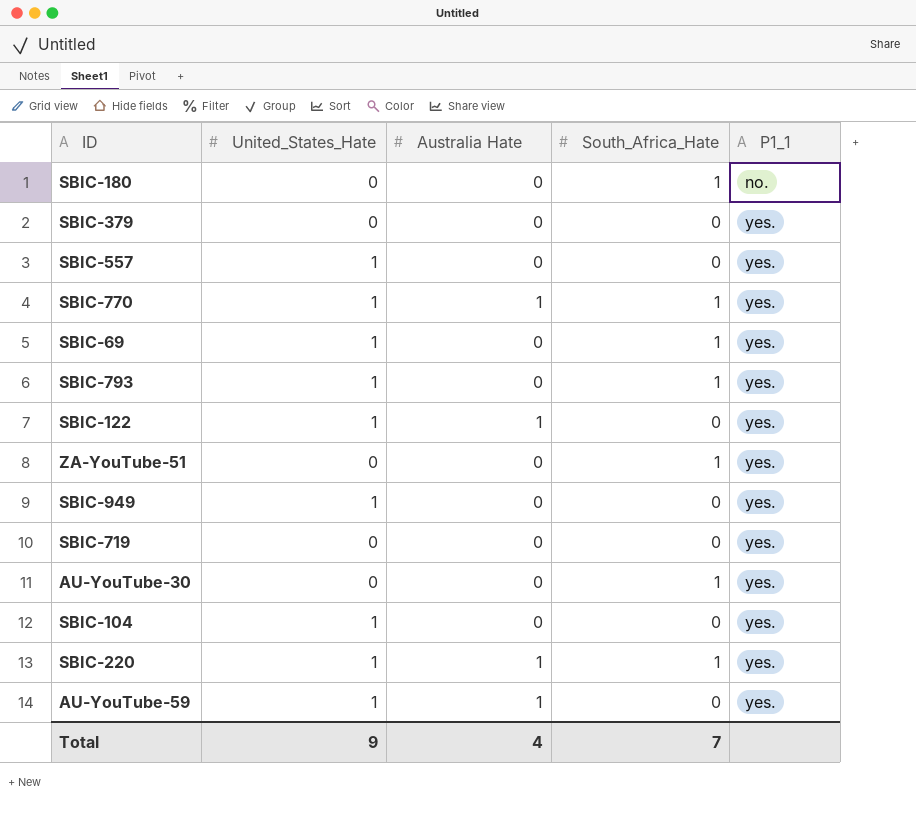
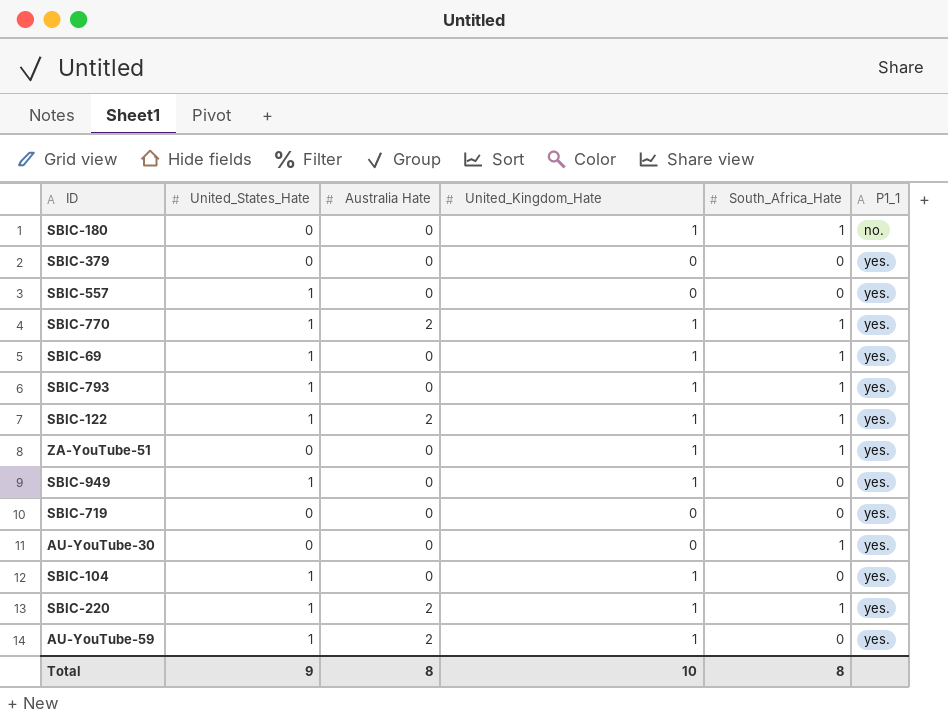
column United_Kingdom_Hate | position: none -> 4
SBIC-770 | Australia Hate: 1 -> 2
SBIC-122 | Australia Hate: 1 -> 2
SBIC-122 | South_Africa_Hate: 0 -> 1
SBIC-220 | Australia Hate: 1 -> 2
AU-YouTube-59 | Australia Hate: 1 -> 2
Total | Australia Hate: 4 -> 8
Total | South_Africa_Hate: 7 -> 8

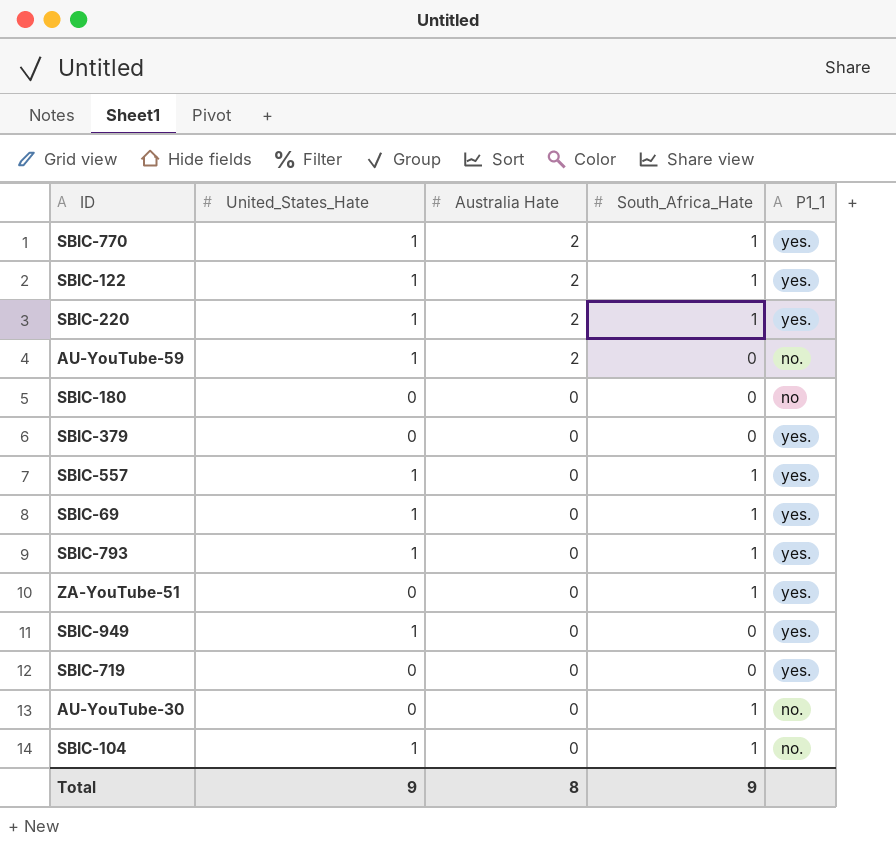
row order: P1_1 ascending -> Australia Hate descending
column United_Kingdom_Hate | position: 4 -> none
AU-YouTube-59 | P1_1: yes. -> no.
SBIC-180 | South_Africa_Hate: 1 -> 0
SBIC-180 | P1_1: no. -> no
SBIC-557 | South_Africa_Hate: 0 -> 1
AU-YouTube-30 | P1_1: yes. -> no.
SBIC-104 | South_Africa_Hate: 0 -> 1
SBIC-104 | P1_1: yes. -> no.
Total | South_Africa_Hate: 8 -> 9

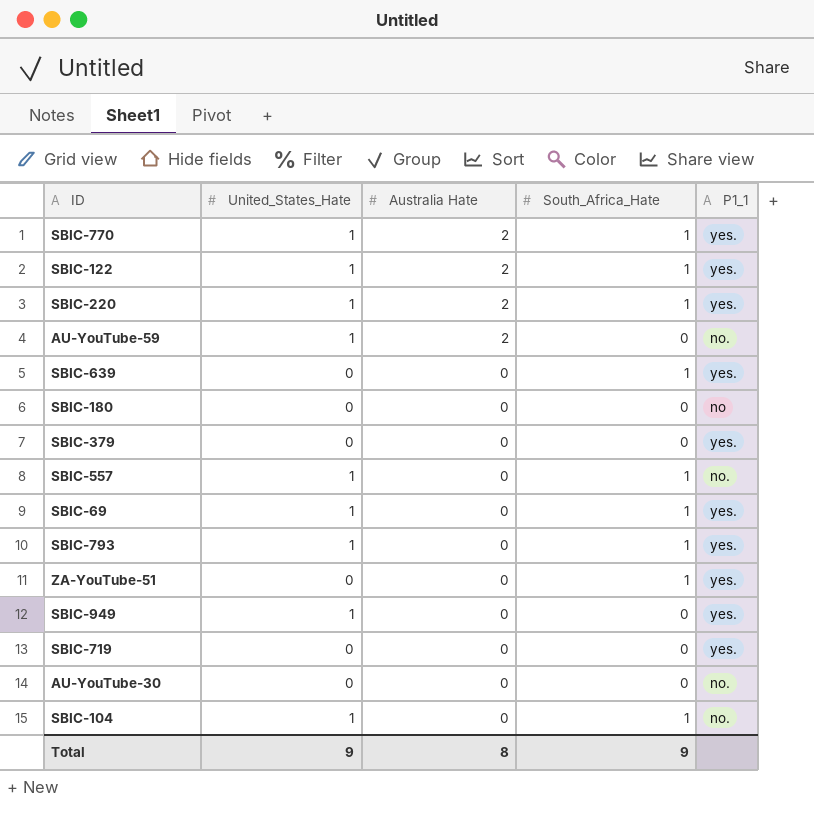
row SBIC-639: none -> 0 | 0 | 1 | yes.
SBIC-557 | P1_1: yes. -> no.
AU-YouTube-30 | South_Africa_Hate: 1 -> 0

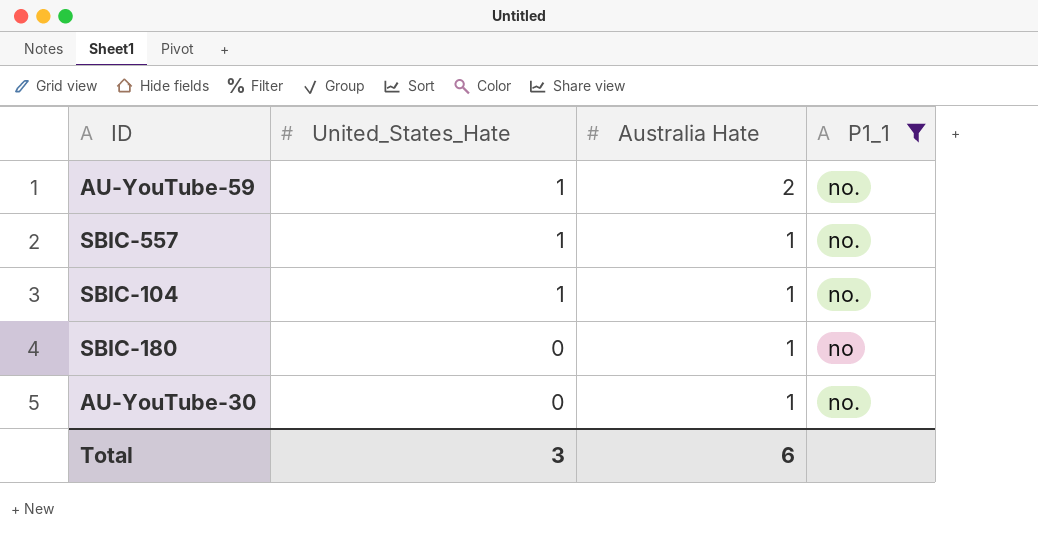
filter: none -> P1_1 != yes.
row order: Australia Hate descending -> United_States_Hate descending
column South_Africa_Hate | position: 4 -> none
SBIC-557 | Australia Hate: 0 -> 1
SBIC-104 | Australia Hate: 0 -> 1
SBIC-180 | Australia Hate: 0 -> 1
AU-YouTube-30 | Australia Hate: 0 -> 1
Total | United_States_Hate: 9 -> 3
Total | Australia Hate: 8 -> 6

